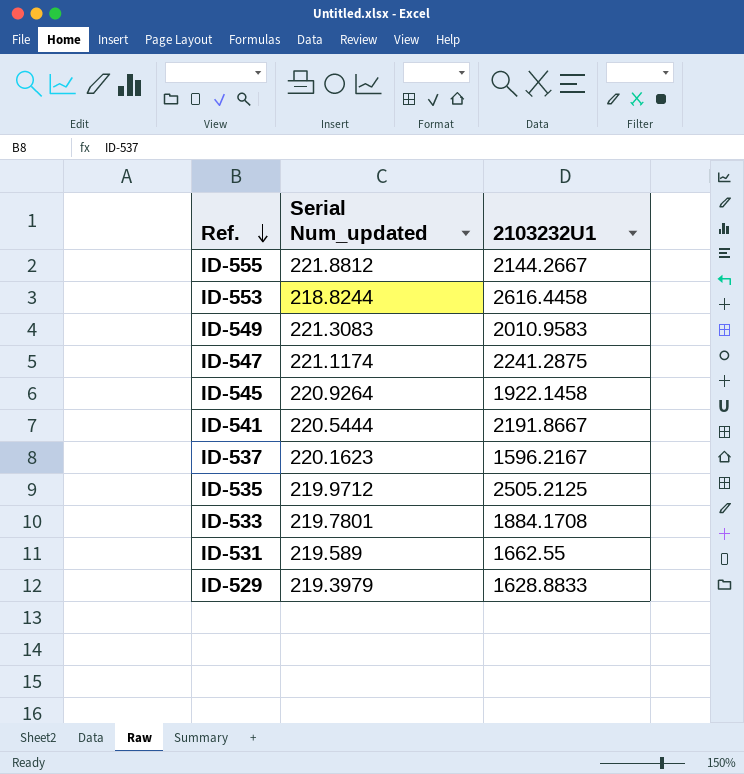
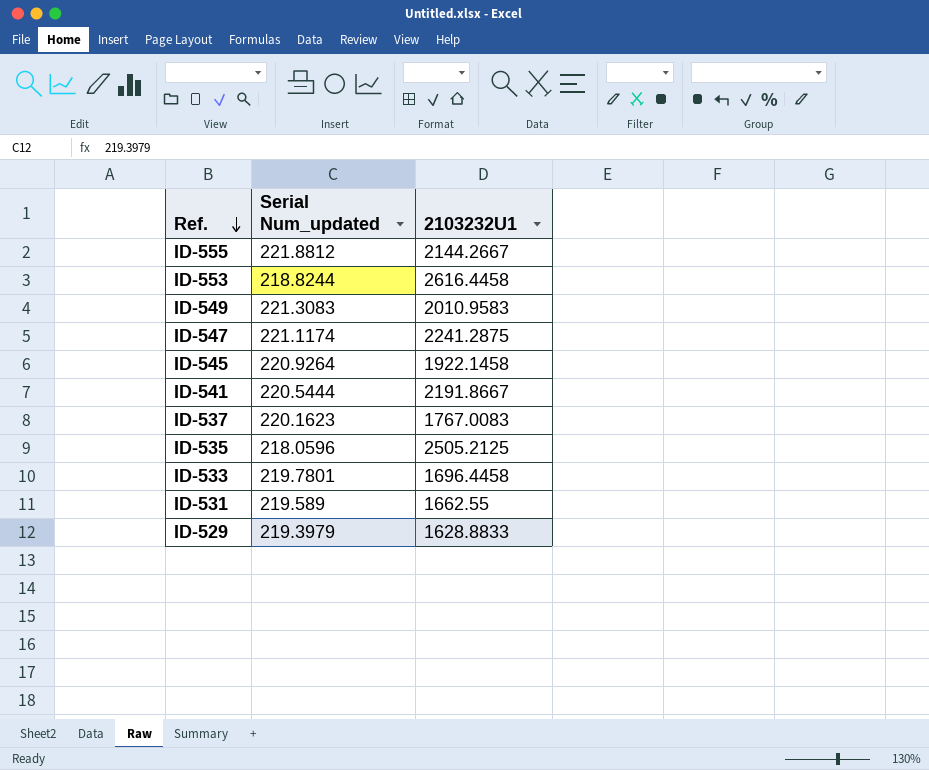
ID-537 | 2103232U1: 1596.2167 -> 1767.0083
ID-535 | Serial Num_updated: 219.9712 -> 218.0596
ID-533 | 2103232U1: 1884.1708 -> 1696.4458

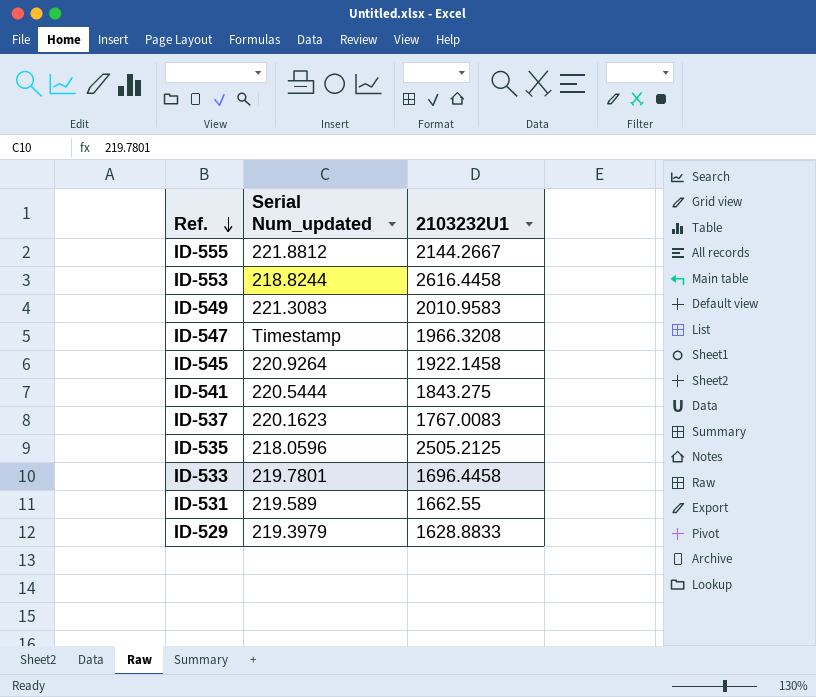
ID-547 | Serial Num_updated: 221.1174 -> Timestamp
ID-547 | 2103232U1: 2241.2875 -> 1966.3208
ID-541 | 2103232U1: 2191.8667 -> 1843.275

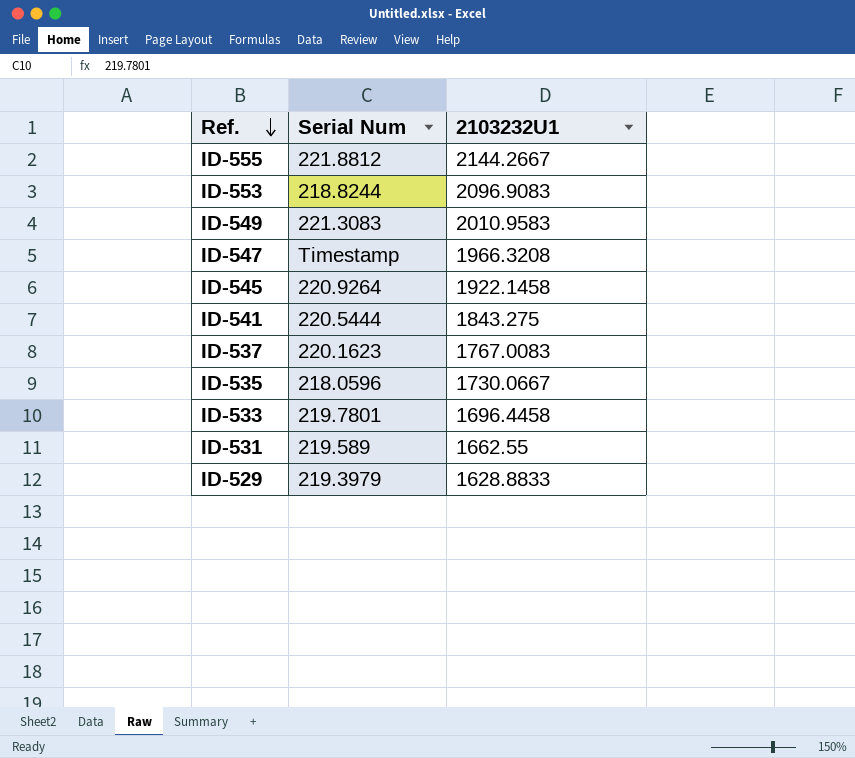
column name: Serial Num_updated -> Serial Num
ID-553 | 2103232U1: 2616.4458 -> 2096.9083
ID-535 | 2103232U1: 2505.2125 -> 1730.0667

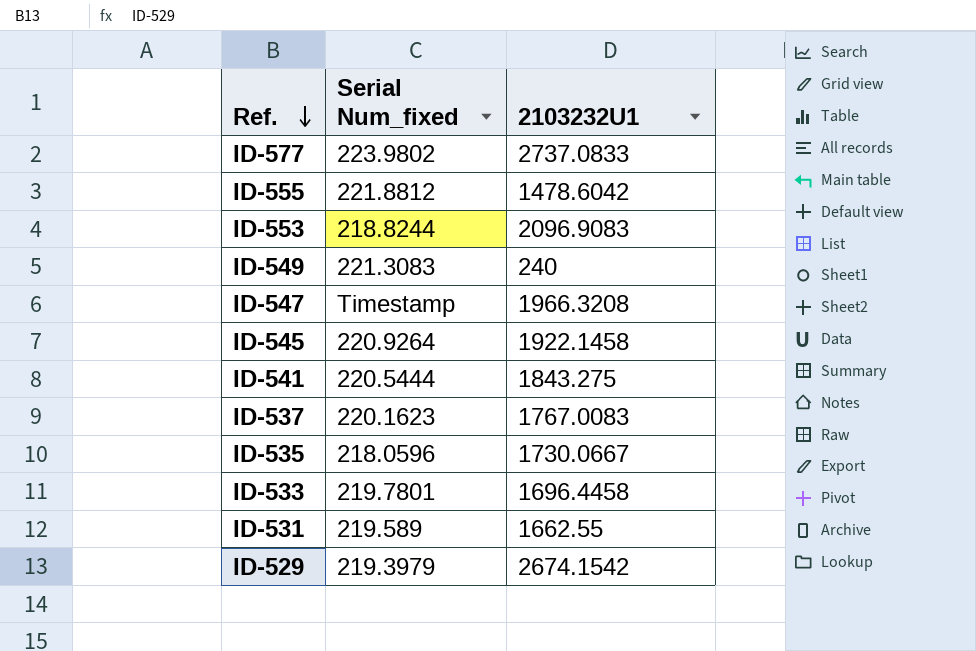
column name: Serial Num -> Serial Num_fixed
row ID-577: none -> 223.9802 | 2737.0833
ID-555 | 2103232U1: 2144.2667 -> 1478.6042
ID-549 | 2103232U1: 2010.9583 -> 240
ID-529 | 2103232U1: 1628.8833 -> 2674.1542

